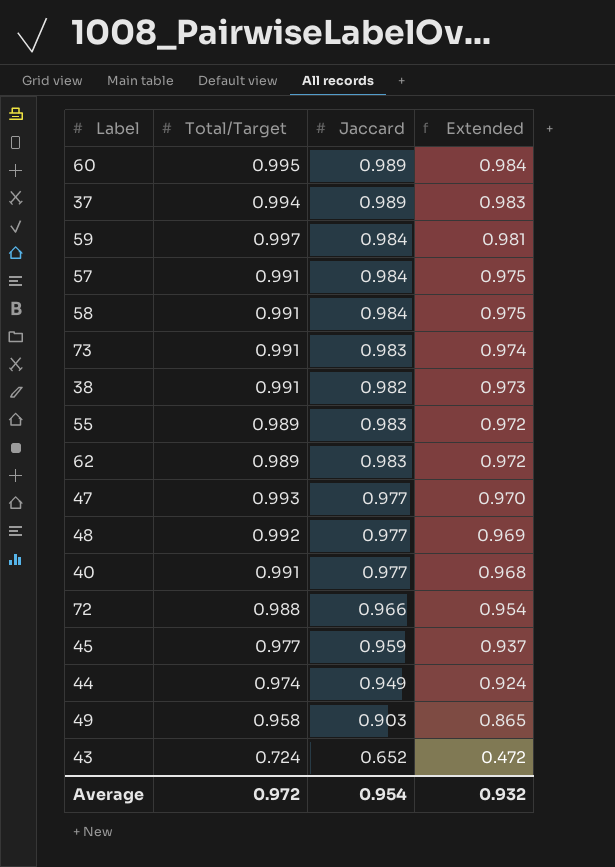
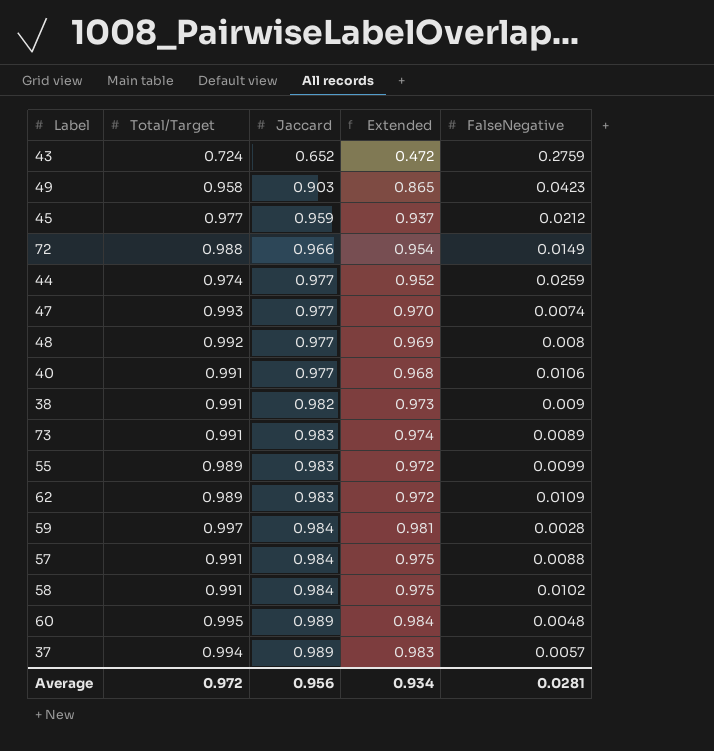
row order: Extended descending -> Jaccard ascending
column FalseNegative | position: none -> 5
44 | Jaccard: 0.949 -> 0.977
44 | Extended: 0.924 -> 0.952
Average | Jaccard: 0.954 -> 0.956
Average | Extended: 0.932 -> 0.934

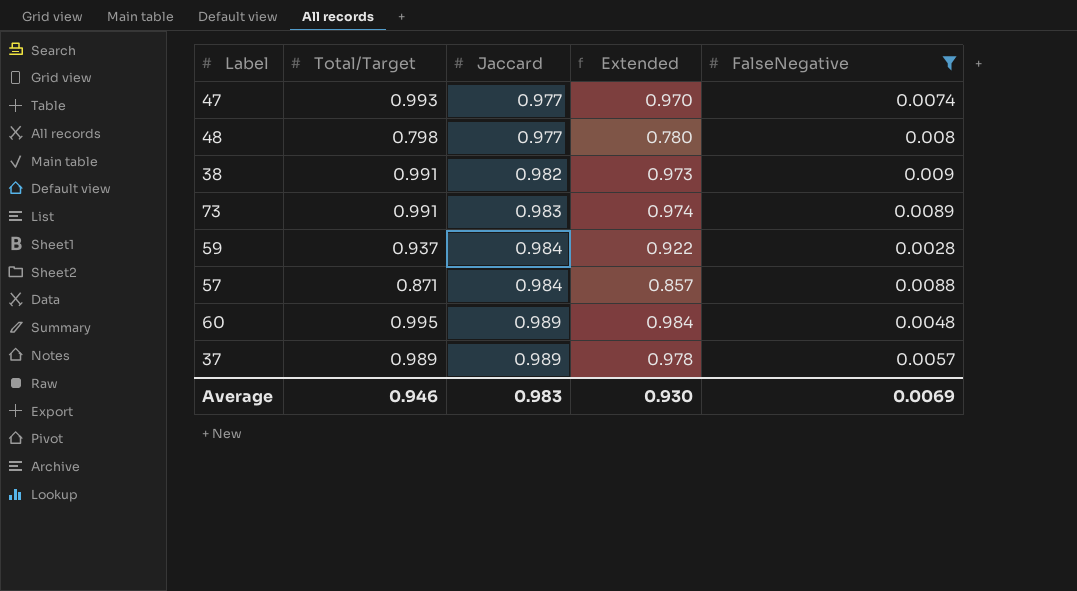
filter: none -> FalseNegative <= 0.009
48 | Total/Target: 0.992 -> 0.798
48 | Extended: 0.969 -> 0.780
59 | Total/Target: 0.997 -> 0.937
59 | Extended: 0.981 -> 0.922
57 | Total/Target: 0.991 -> 0.871
57 | Extended: 0.975 -> 0.857
37 | Total/Target: 0.994 -> 0.989
37 | Extended: 0.983 -> 0.978
Average | Total/Target: 0.972 -> 0.946
Average | Jaccard: 0.956 -> 0.983
Average | Extended: 0.934 -> 0.930
Average | FalseNegative: 0.0281 -> 0.0069

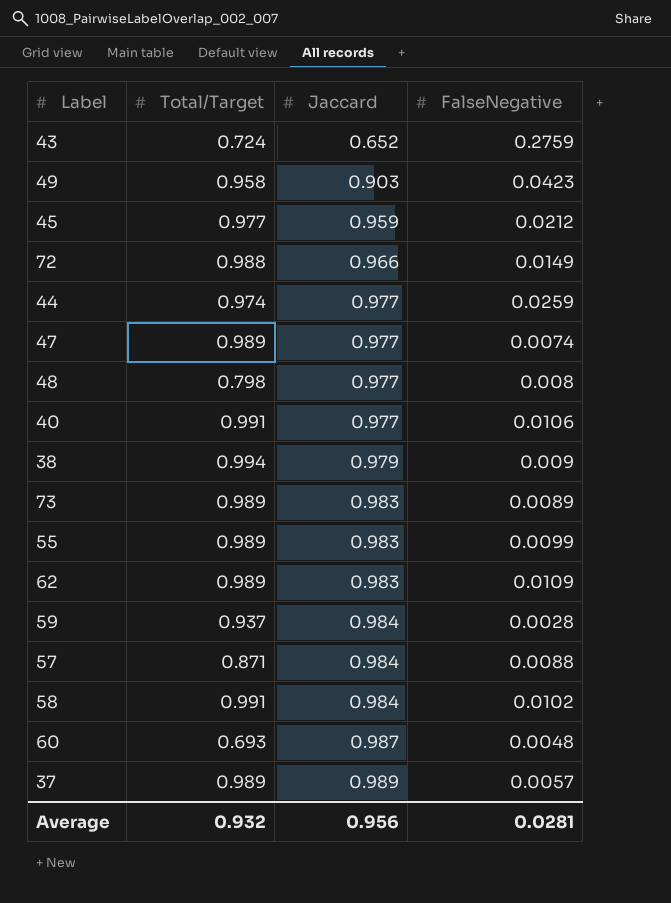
filter: FalseNegative <= 0.009 -> none
column Extended | formula: [Total/Target] * [Jaccard] -> none
47 | Total/Target: 0.993 -> 0.989
38 | Total/Target: 0.991 -> 0.994
38 | Jaccard: 0.982 -> 0.979
73 | Total/Target: 0.991 -> 0.989
60 | Total/Target: 0.995 -> 0.693
60 | Jaccard: 0.989 -> 0.987
Average | Total/Target: 0.946 -> 0.932
Average | Jaccard: 0.983 -> 0.956
Average | FalseNegative: 0.0069 -> 0.0281

